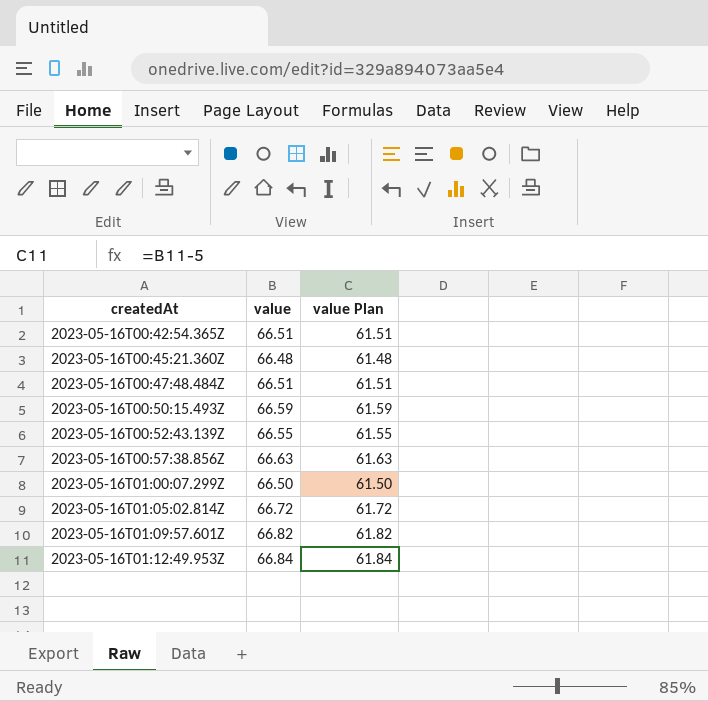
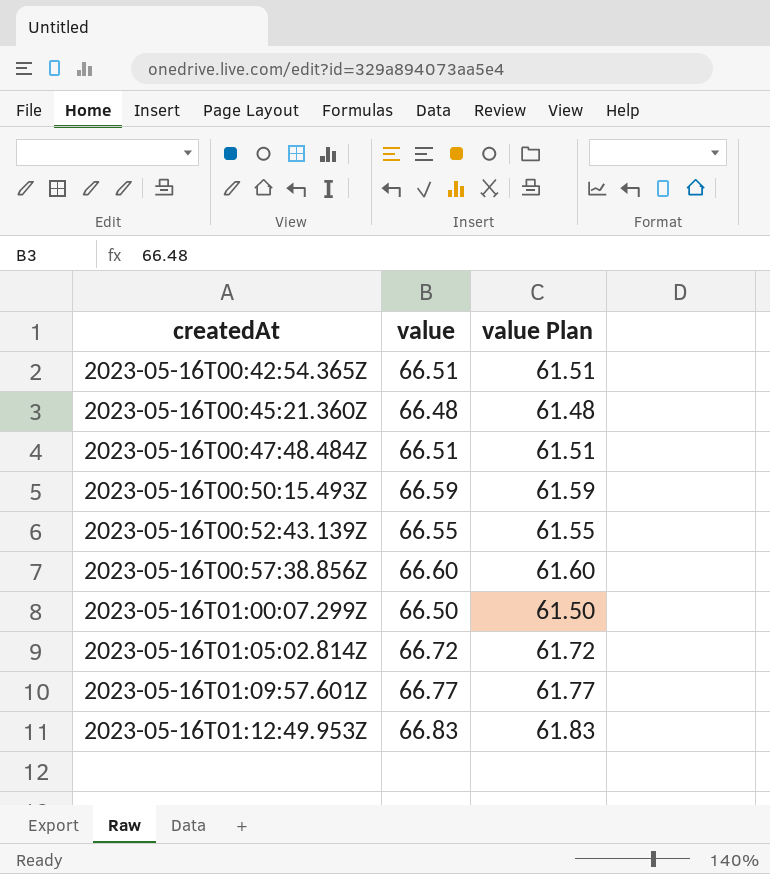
2023-05-16T00:57:38.856Z | value: 66.63 -> 66.60
2023-05-16T00:57:38.856Z | value Plan: 61.63 -> 61.60
2023-05-16T01:09:57.601Z | value: 66.82 -> 66.77
2023-05-16T01:09:57.601Z | value Plan: 61.82 -> 61.77
2023-05-16T01:12:49.953Z | value: 66.84 -> 66.83
2023-05-16T01:12:49.953Z | value Plan: 61.84 -> 61.83

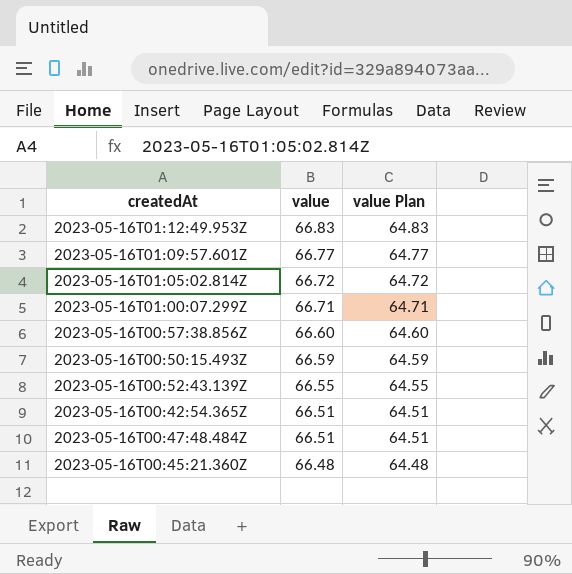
row order: createdAt ascending -> value descending
column value Plan | formula: [value] - 5 -> [value] - 2
2023-05-16T01:00:07.299Z | value: 66.50 -> 66.71

